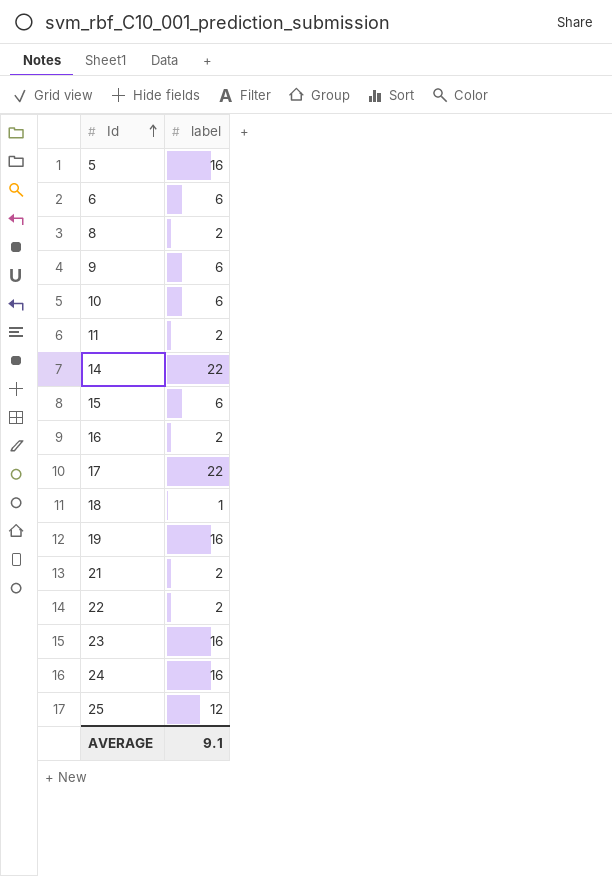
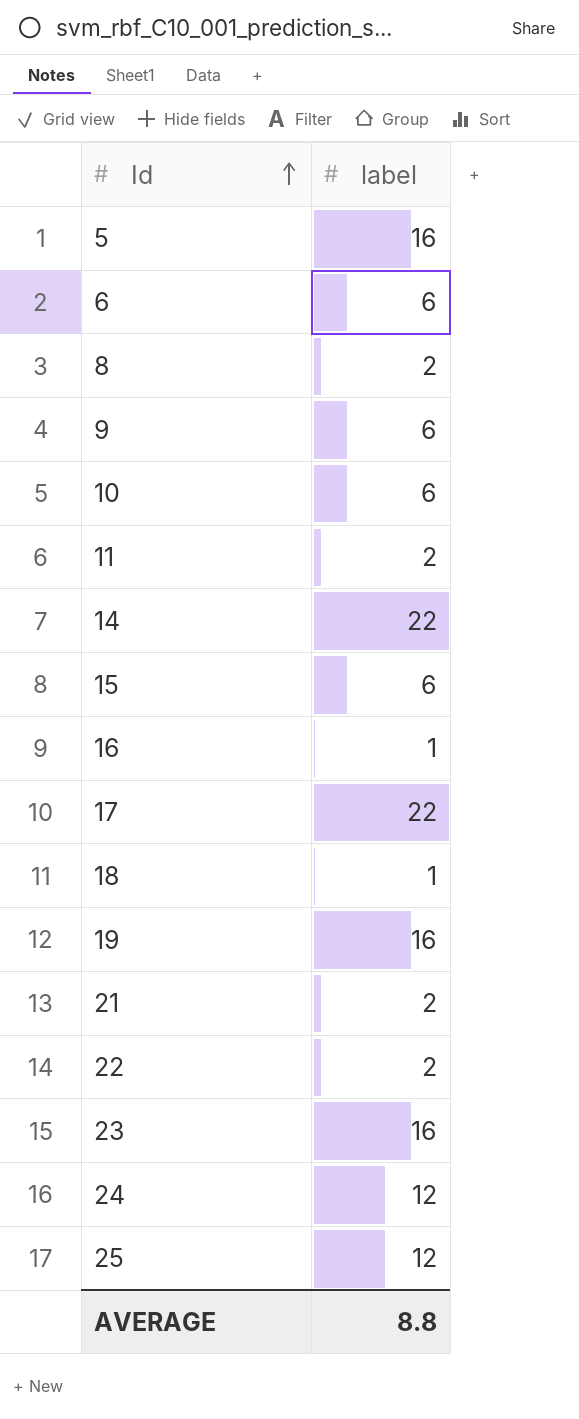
16 | label: 2 -> 1
24 | label: 16 -> 12
AVERAGE | label: 9.1 -> 8.8

